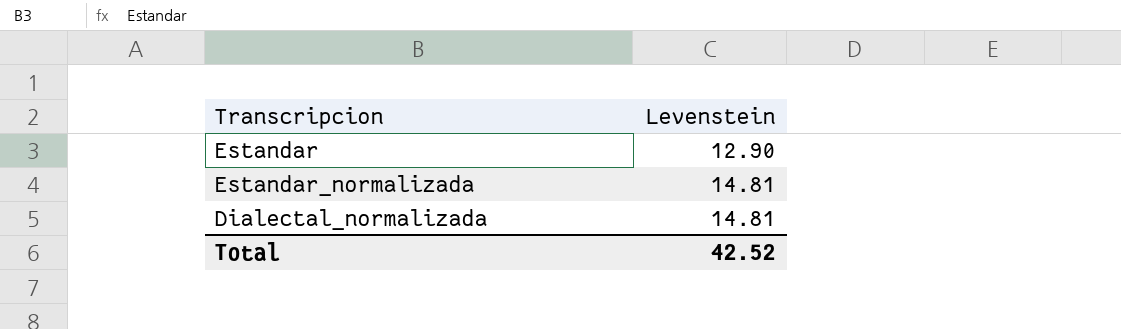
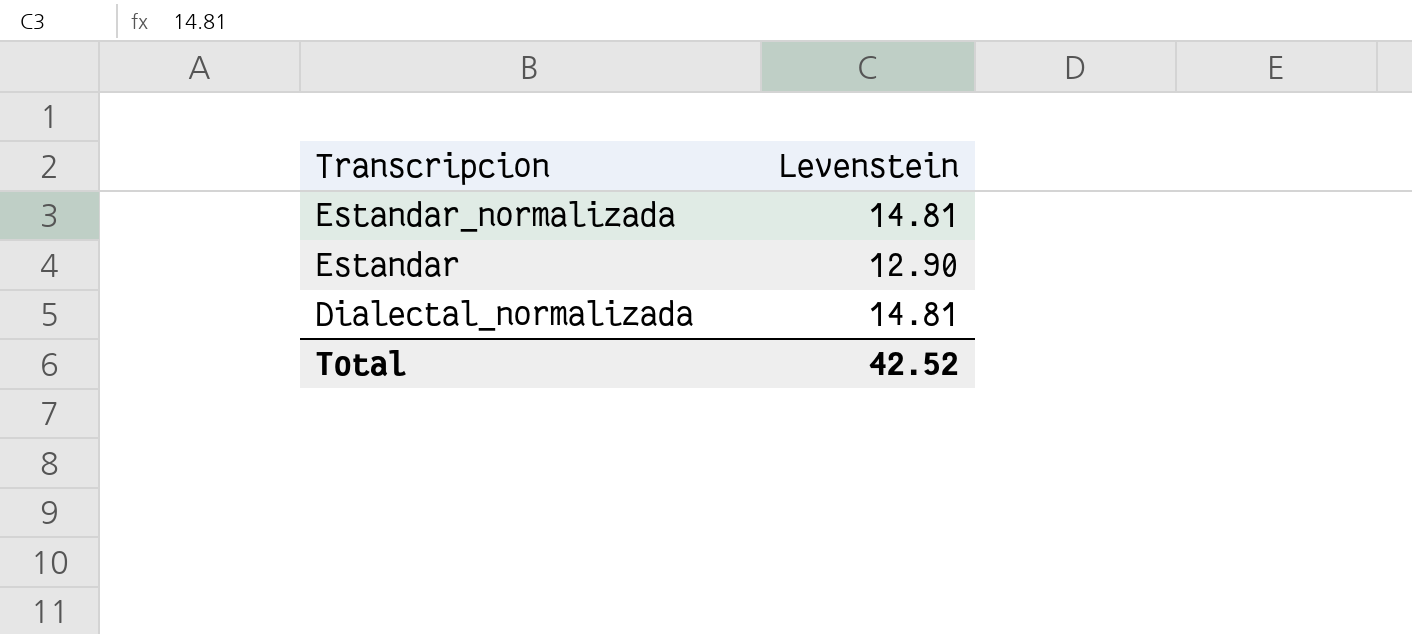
row order: Levenstein ascending -> Transcripcion descending

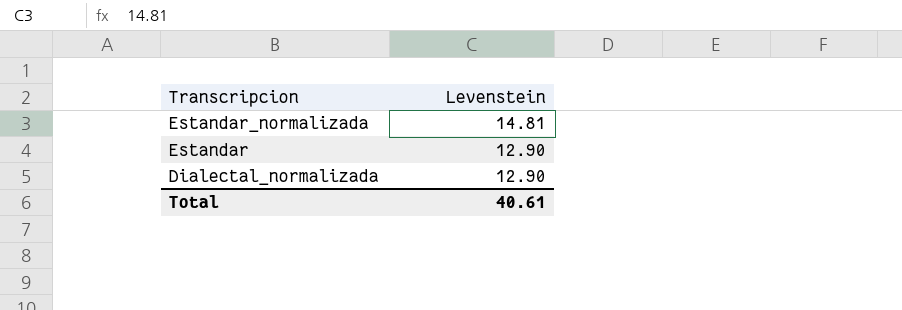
Dialectal_normalizada | Levenstein: 14.81 -> 12.90
Total | Levenstein: 42.52 -> 40.61

